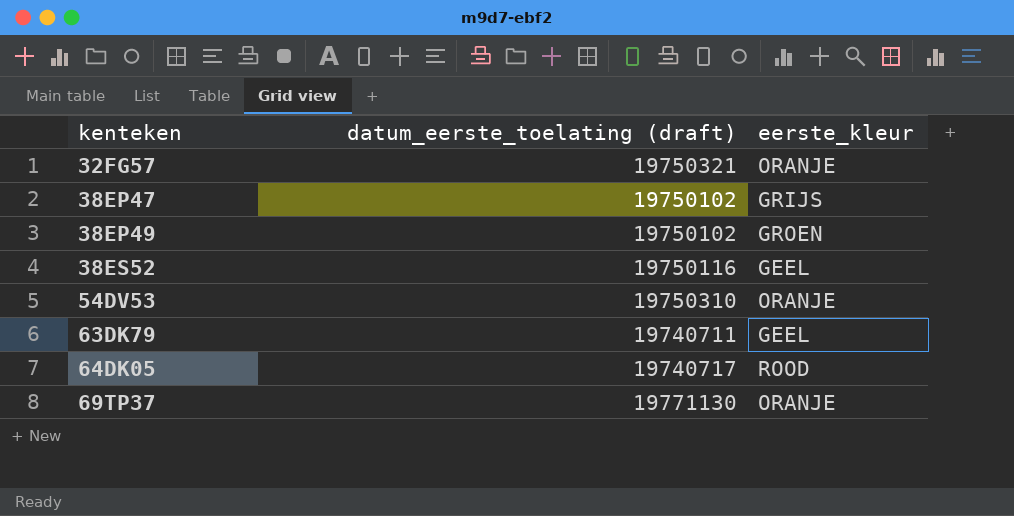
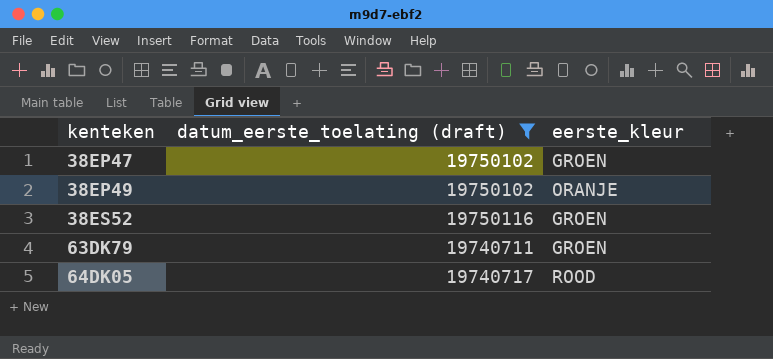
filter: none -> datum_eerste_toelating (draft) <= 19750116
38EP47 | eerste_kleur: GRIJS -> GROEN
38EP49 | eerste_kleur: GROEN -> ORANJE
38ES52 | eerste_kleur: GEEL -> GROEN
63DK79 | eerste_kleur: GEEL -> GROEN

